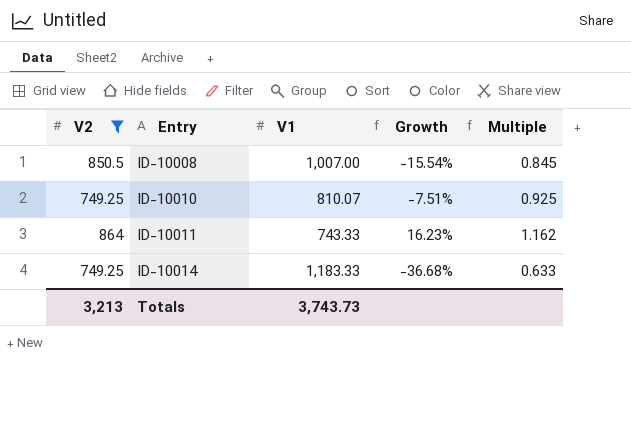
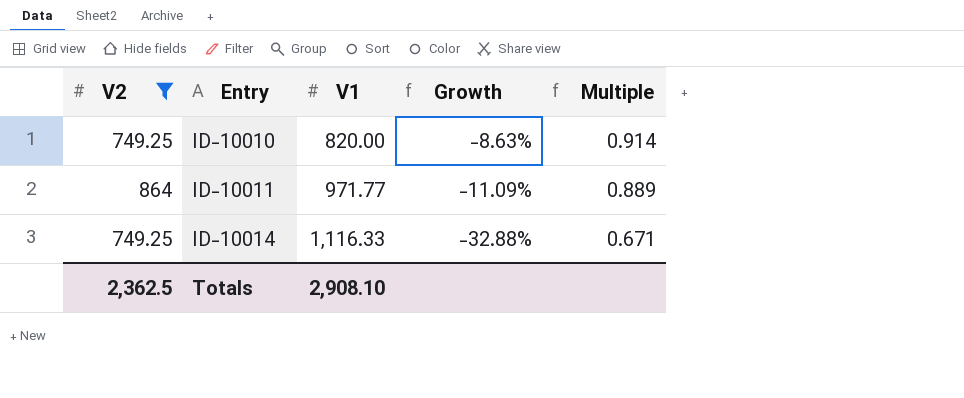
row ID-10008: 850.5 | 1,007.00 | -15.54% | 0.845 -> none
ID-10010 | V1: 810.07 -> 820.00
ID-10010 | Growth: -7.51% -> -8.63%
ID-10010 | Multiple: 0.925 -> 0.914
ID-10011 | V1: 743.33 -> 971.77
ID-10011 | Growth: 16.23% -> -11.09%
ID-10011 | Multiple: 1.162 -> 0.889
ID-10014 | V1: 1,183.33 -> 1,116.33
ID-10014 | Growth: -36.68% -> -32.88%
ID-10014 | Multiple: 0.633 -> 0.671
Totals | V2: 3,213 -> 2,362.5
Totals | V1: 3,743.73 -> 2,908.10

